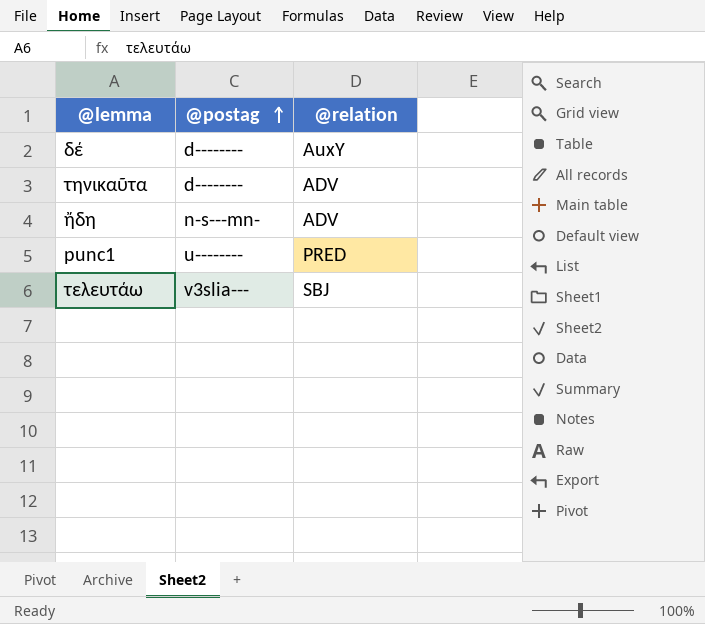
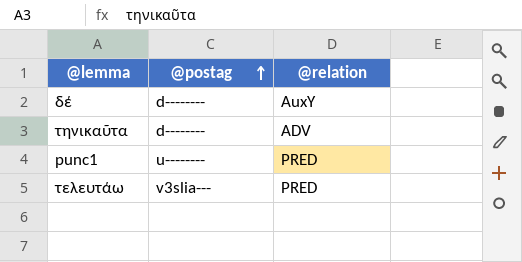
row ἤδη: n-s---mn- | ADV -> none
τελευτάω | @relation: SBJ -> PRED

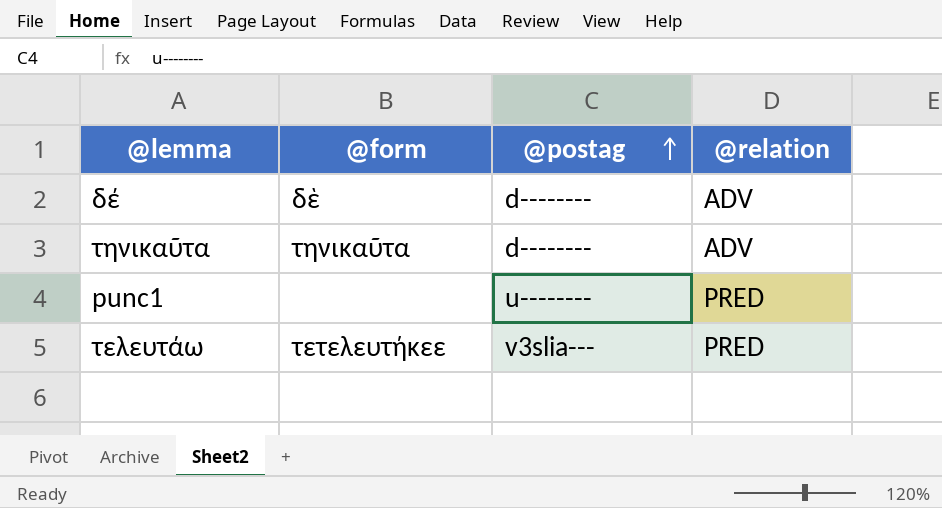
column @form | position: none -> 2
δέ | @relation: AuxY -> ADV

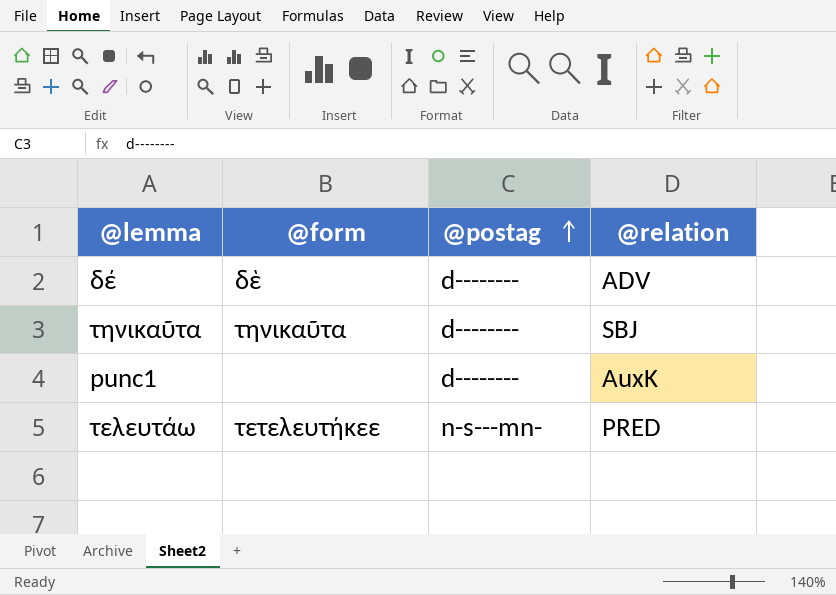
τηνικαῦτα | @relation: ADV -> SBJ
punc1 | @postag: u-------- -> d--------
punc1 | @relation: PRED -> AuxK
τελευτάω | @postag: v3slia--- -> n-s---mn-

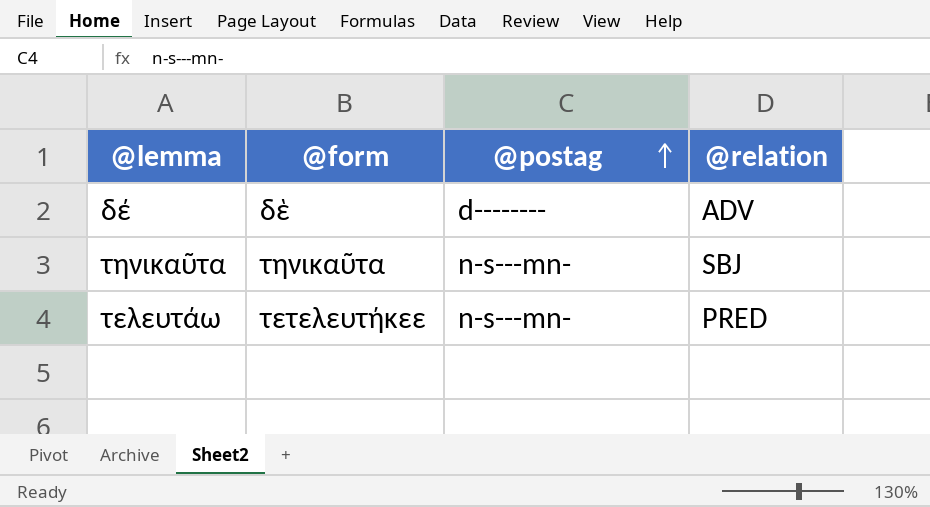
row punc1: none | d-------- | AuxK -> none
τηνικαῦτα | @postag: d-------- -> n-s---mn-

